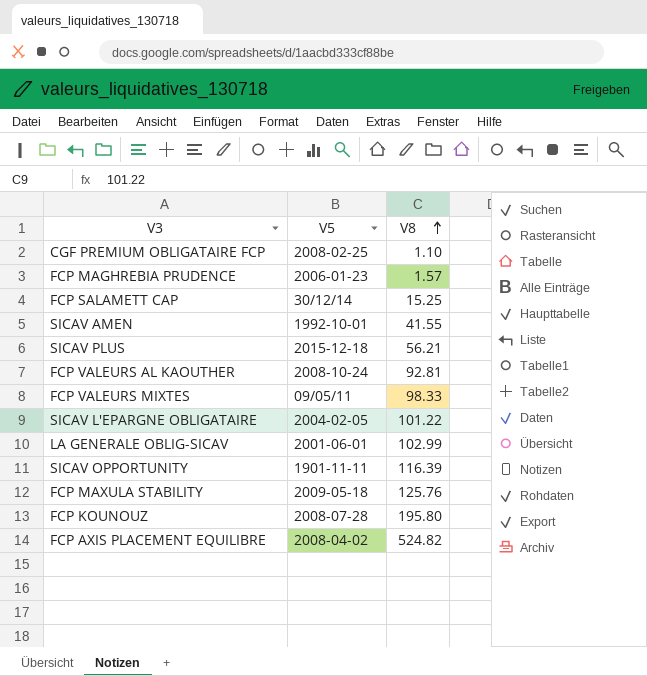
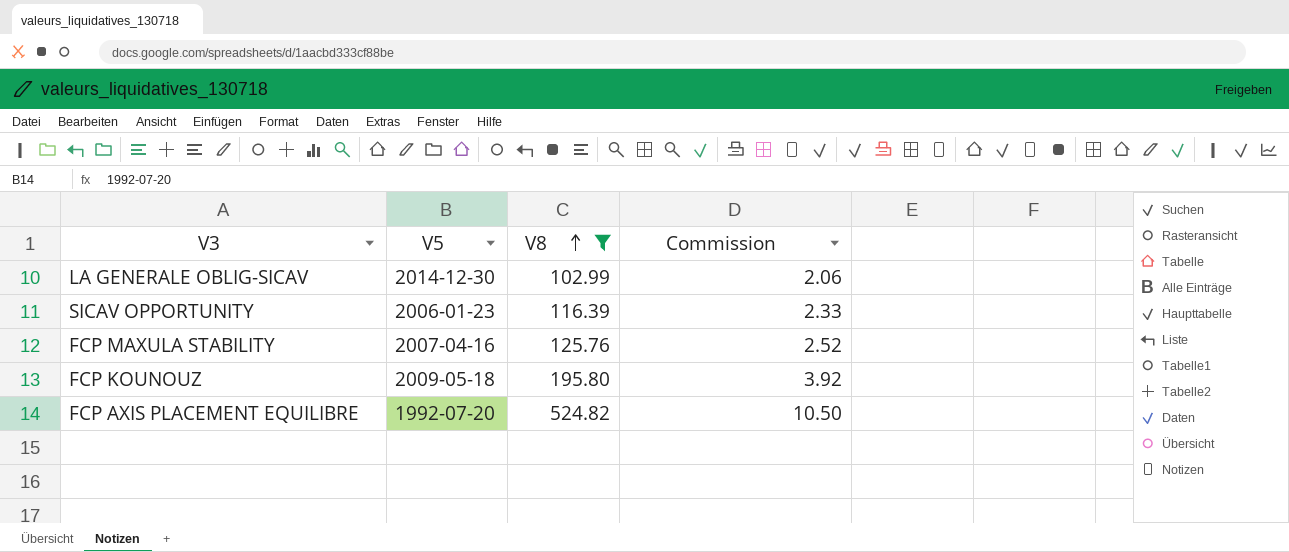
filter: none -> V8 >= 102.99
column Commission | formula: none -> [V8] * 0.02
LA GENERALE OBLIG-SICAV | V5: 2001-06-01 -> 2014-12-30
SICAV OPPORTUNITY | V5: 1901-11-11 -> 2006-01-23
FCP MAXULA STABILITY | V5: 2009-05-18 -> 2007-04-16
FCP KOUNOUZ | V5: 2008-07-28 -> 2009-05-18
FCP AXIS PLACEMENT EQUILIBRE | V5: 2008-04-02 -> 1992-07-20

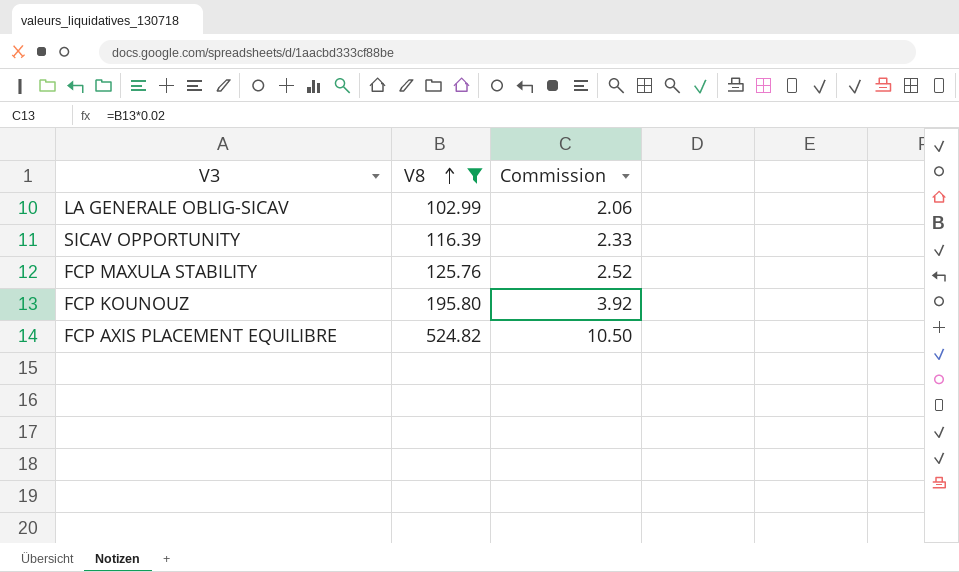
column V5 | position: 2 -> none

